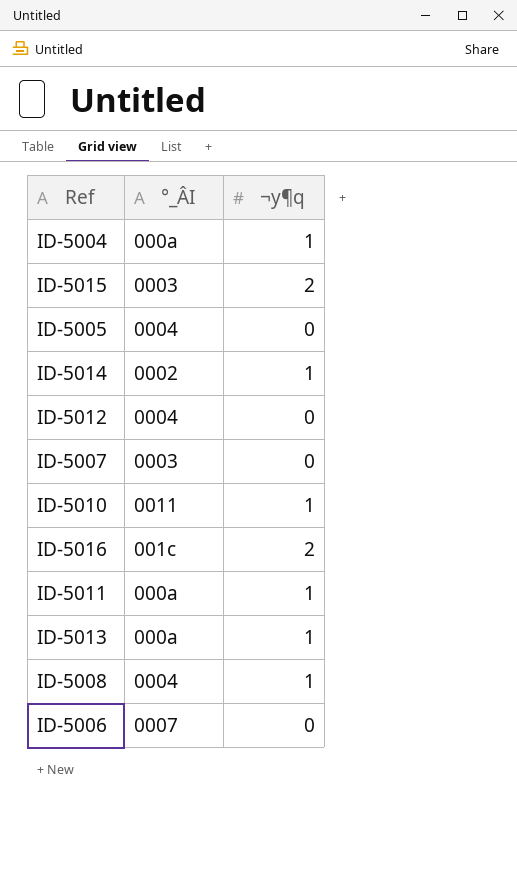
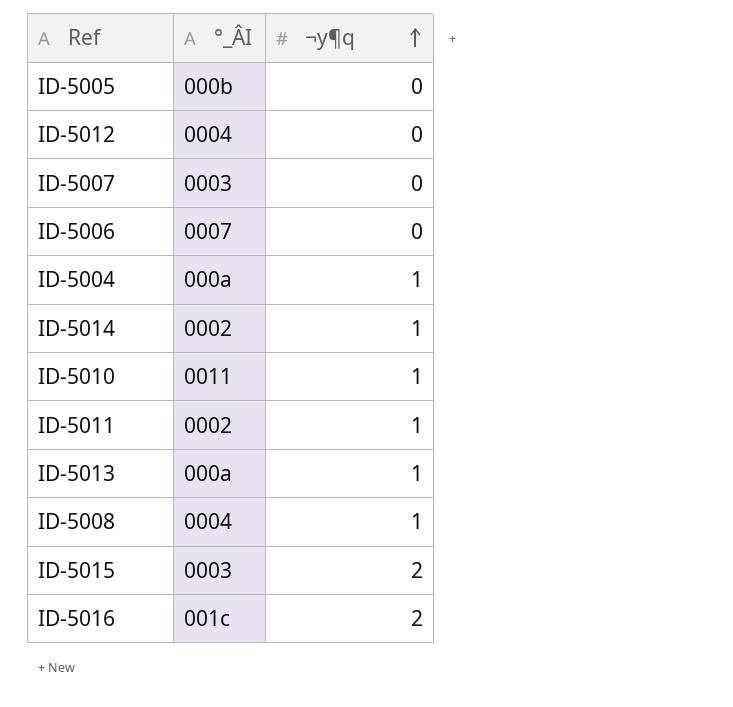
row order: none -> ¬y¶q ascending
ID-5005 | °_ÂI: 0004 -> 000b
ID-5011 | °_ÂI: 000a -> 0002

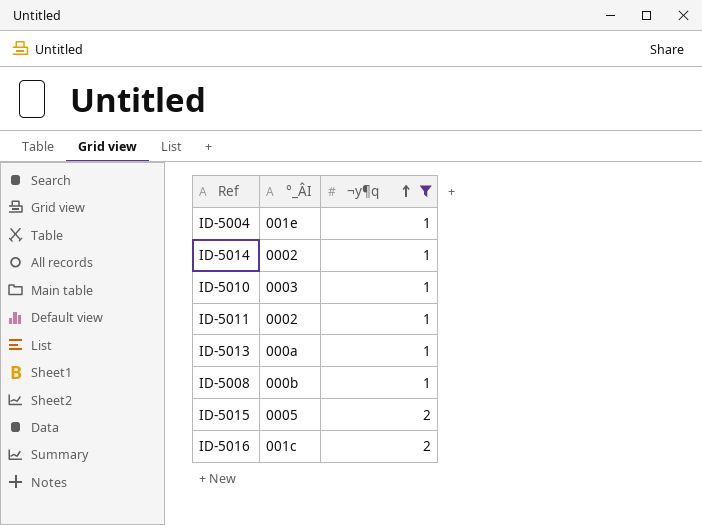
filter: none -> ¬y¶q != 0
ID-5004 | °_ÂI: 000a -> 001e
ID-5010 | °_ÂI: 0011 -> 0003
ID-5008 | °_ÂI: 0004 -> 000b
ID-5015 | °_ÂI: 0003 -> 0005

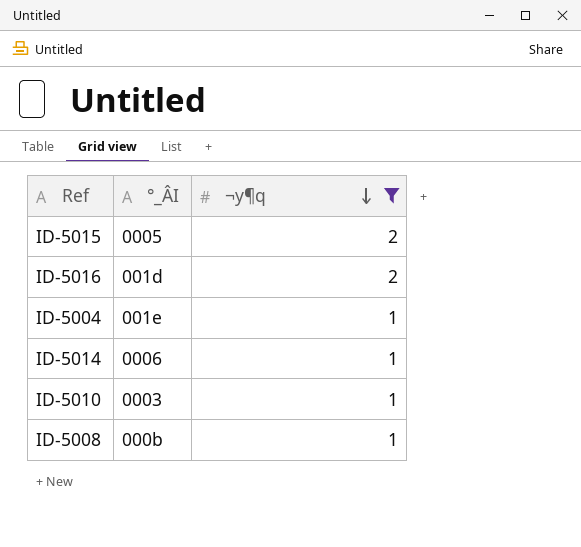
row order: ¬y¶q ascending -> ¬y¶q descending
row ID-5011: 0002 | 1 -> none
row ID-5013: 000a | 1 -> none
ID-5016 | °_ÂI: 001c -> 001d
ID-5014 | °_ÂI: 0002 -> 0006

